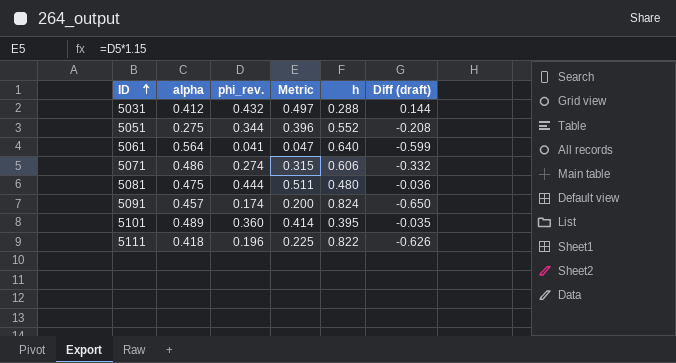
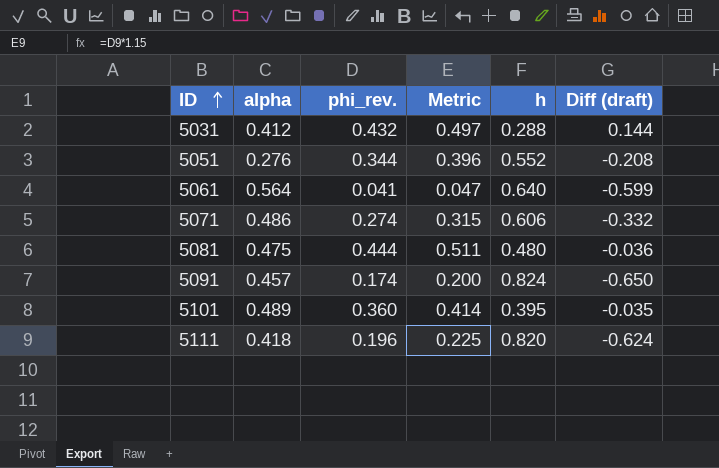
5051 | alpha: 0.275 -> 0.276
5111 | h: 0.822 -> 0.820
5111 | Diff (draft): -0.626 -> -0.624

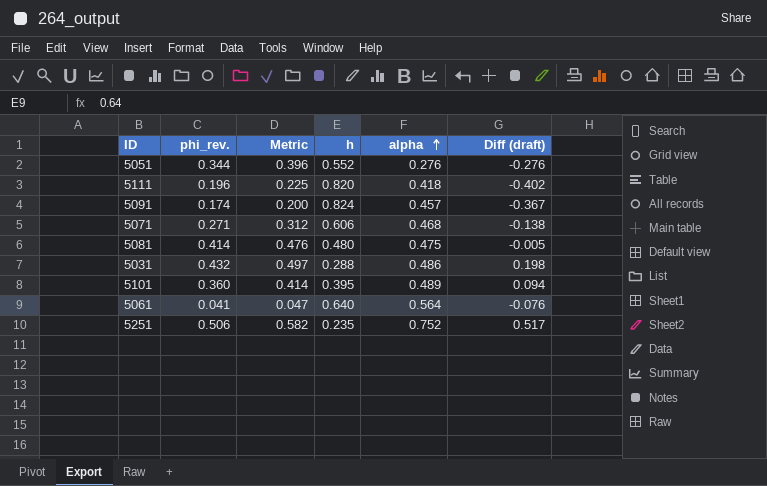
row order: ID ascending -> alpha ascending
column alpha | position: 2 -> 5
column Diff (draft) | formula: [phi_rev.] - [h] -> [alpha] - [h]
5071 | phi_rev.: 0.274 -> 0.271
5071 | Metric: 0.315 -> 0.312
5071 | alpha: 0.486 -> 0.468
5081 | phi_rev.: 0.444 -> 0.414
5081 | Metric: 0.511 -> 0.476
5031 | alpha: 0.412 -> 0.486
row 5251: none -> 0.506 | 0.582 | 0.235 | 0.752 | 0.517

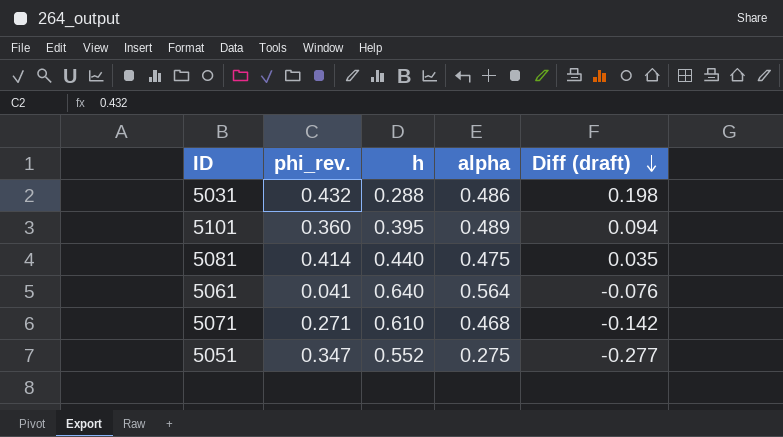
row order: alpha ascending -> Diff (draft) descending
column Metric | formula: [phi_rev.] * 1.15 -> none
row 5111: 0.196 | 0.225 | 0.820 | 0.418 | -0.402 -> none
row 5091: 0.174 | 0.200 | 0.824 | 0.457 | -0.367 -> none
row 5251: 0.506 | 0.582 | 0.235 | 0.752 | 0.517 -> none
5081 | h: 0.480 -> 0.440
5081 | Diff (draft): -0.005 -> 0.035
5071 | h: 0.606 -> 0.610
5071 | Diff (draft): -0.138 -> -0.142
5051 | phi_rev.: 0.344 -> 0.347
5051 | alpha: 0.276 -> 0.275
5051 | Diff (draft): -0.276 -> -0.277

